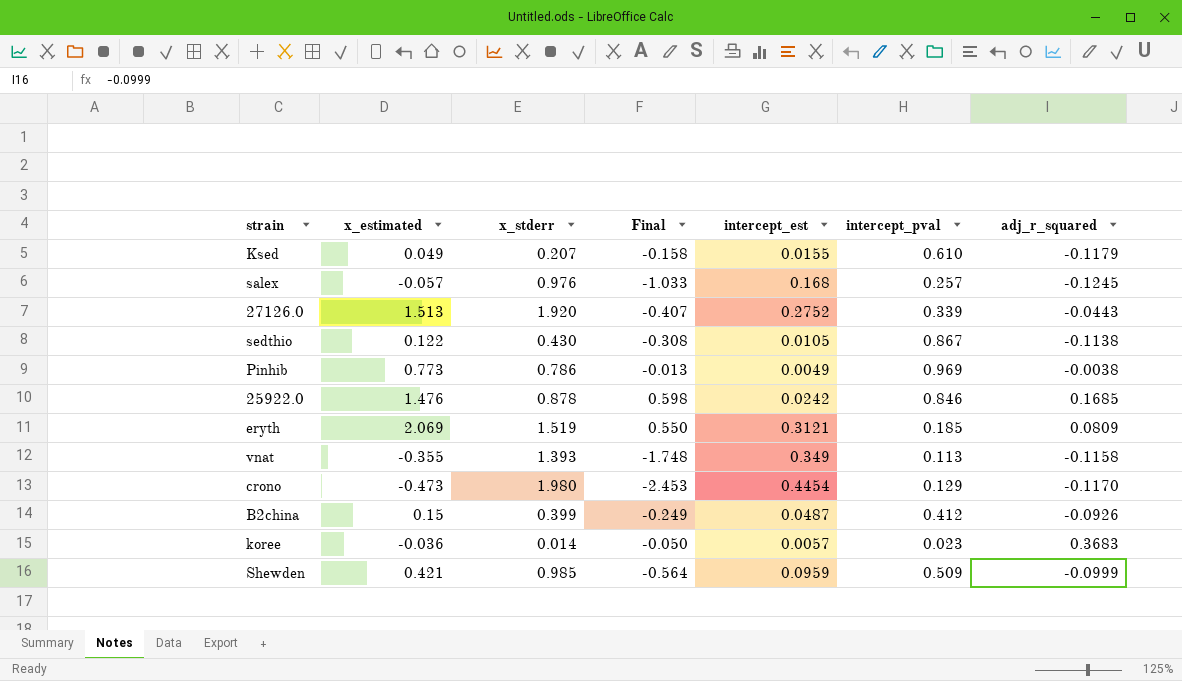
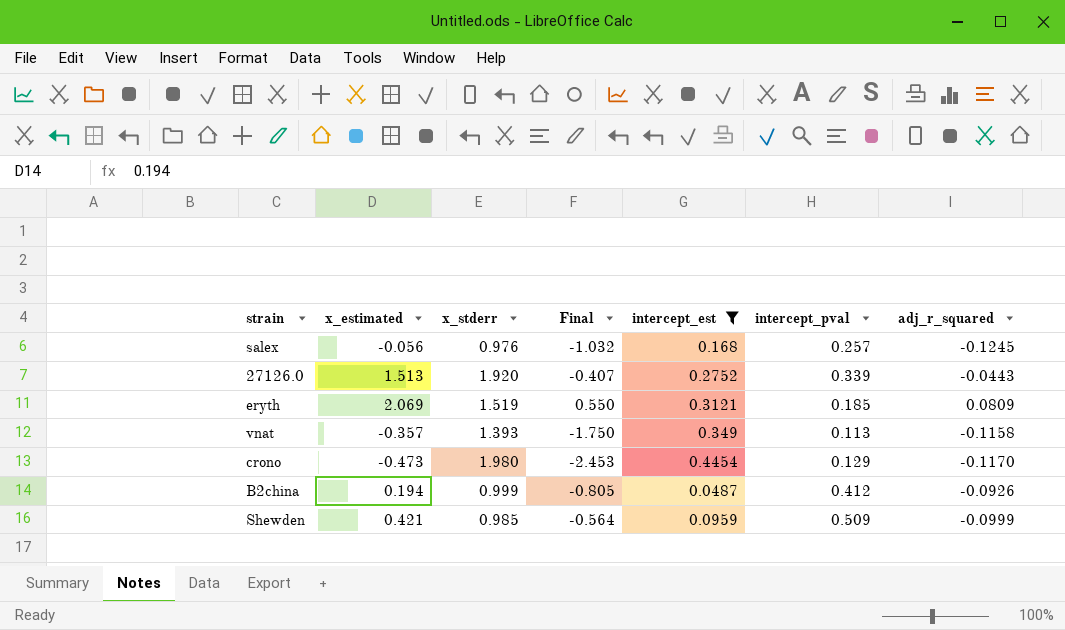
filter: none -> intercept_est >= 0.0487
salex | x_estimated: -0.057 -> -0.056
salex | Final: -1.033 -> -1.032
vnat | x_estimated: -0.355 -> -0.357
vnat | Final: -1.748 -> -1.750
B2china | x_estimated: 0.15 -> 0.194
B2china | x_stderr: 0.399 -> 0.999
B2china | Final: -0.249 -> -0.805

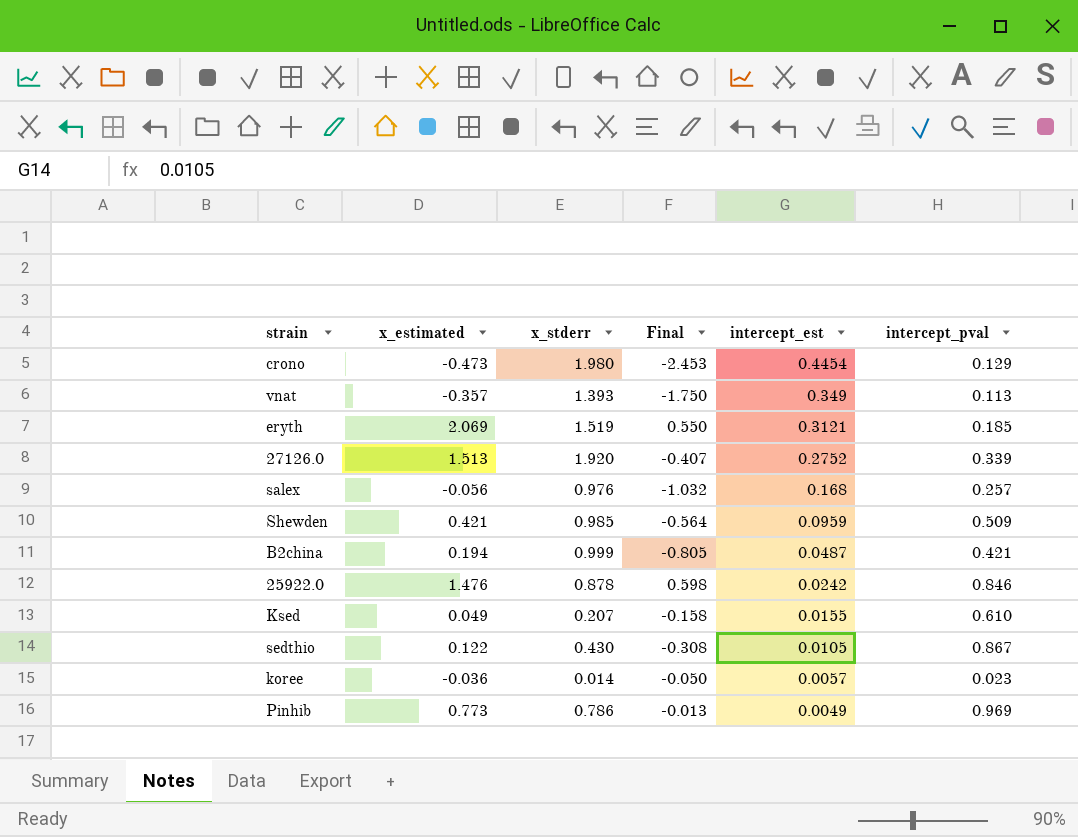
filter: intercept_est >= 0.0487 -> none
row order: none -> intercept_est descending
column adj_r_squared | position: 7 -> none
B2china | intercept_pval: 0.412 -> 0.421

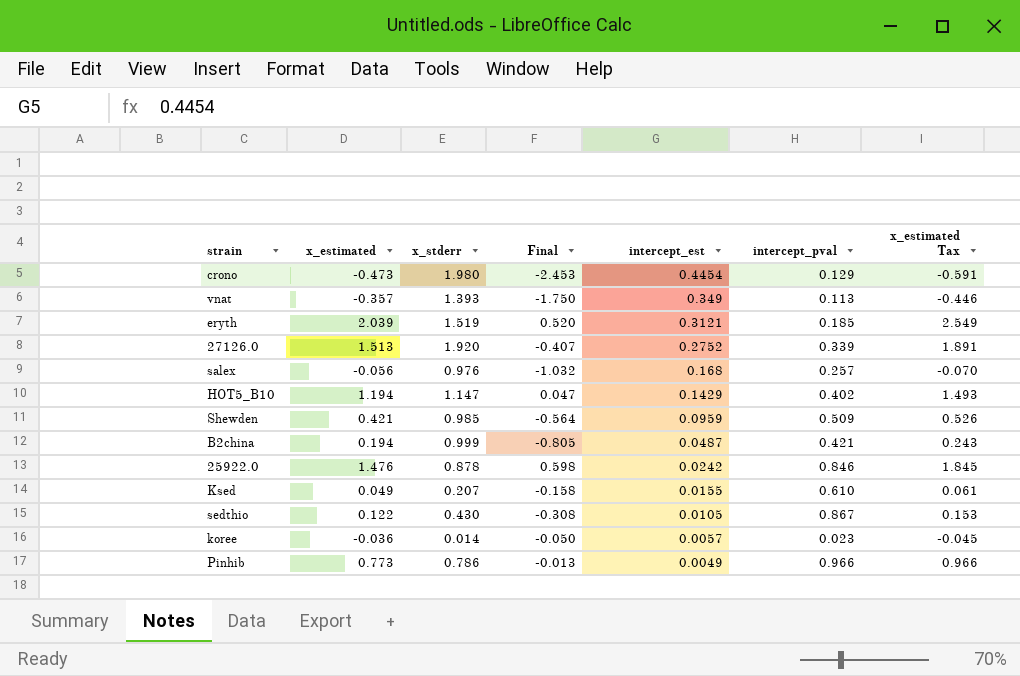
column x_estimated Tax | formula: none -> [x_estimated] * 1.25
eryth | x_estimated: 2.069 -> 2.039
eryth | Final: 0.550 -> 0.520
row HOT5_B10: none -> 1.194 | 1.147 | 0.047 | 0.1429 | 0.402 | 1.493
Pinhib | intercept_pval: 0.969 -> 0.966

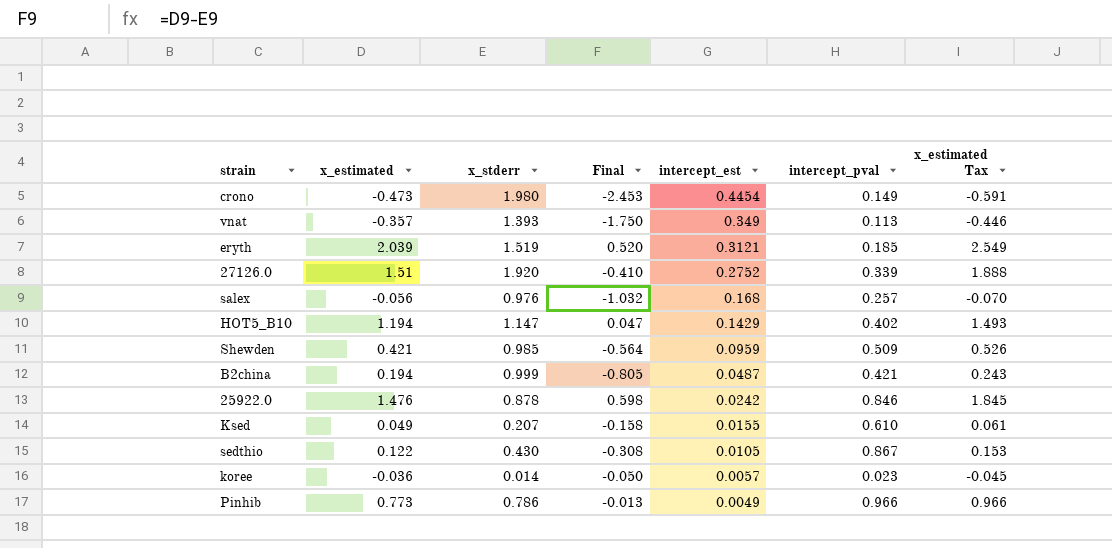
crono | intercept_pval: 0.129 -> 0.149
27126.0 | x_estimated: 1.513 -> 1.51
27126.0 | Final: -0.407 -> -0.410
27126.0 | x_estimated Tax: 1.891 -> 1.888

